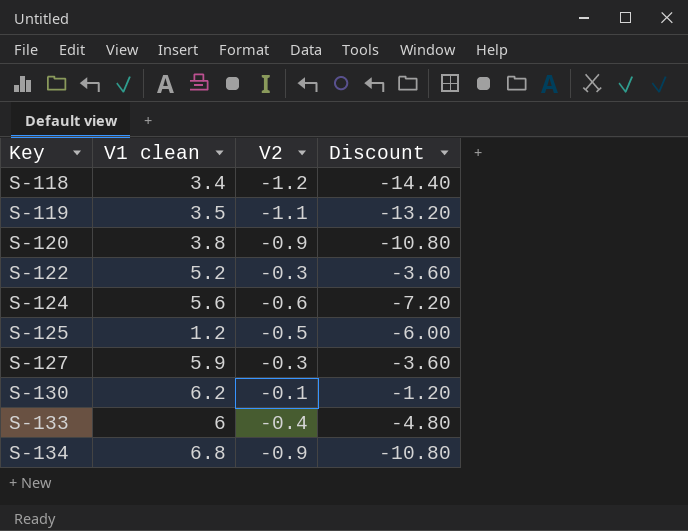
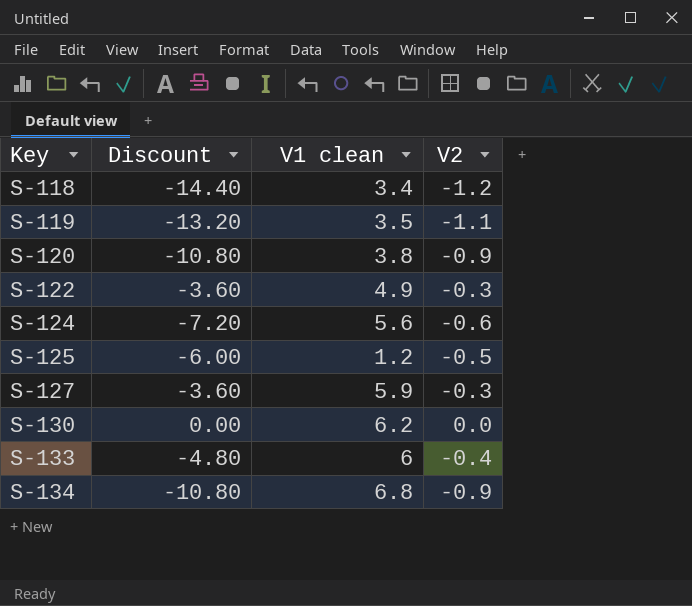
column Discount | position: 4 -> 2
S-122 | V1 clean: 5.2 -> 4.9
S-130 | Discount: -1.20 -> 0.00
S-130 | V2: -0.1 -> 0.0

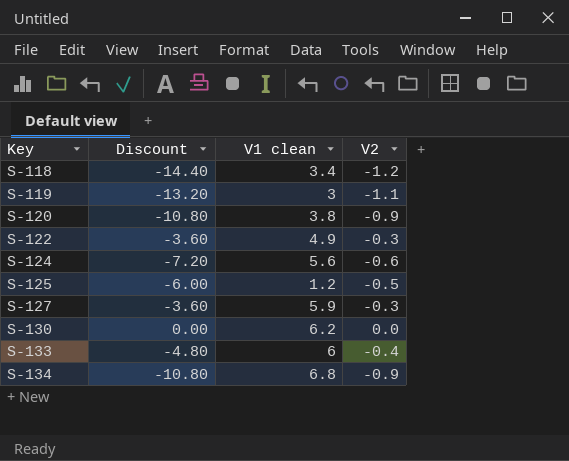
S-119 | V1 clean: 3.5 -> 3

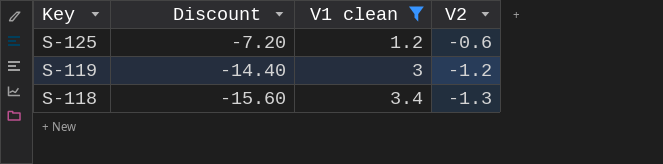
filter: none -> V1 clean <= 3.4
row order: Key ascending -> Key descending
S-125 | Discount: -6.00 -> -7.20
S-125 | V2: -0.5 -> -0.6
S-119 | Discount: -13.20 -> -14.40
S-119 | V2: -1.1 -> -1.2
S-118 | Discount: -14.40 -> -15.60
S-118 | V2: -1.2 -> -1.3

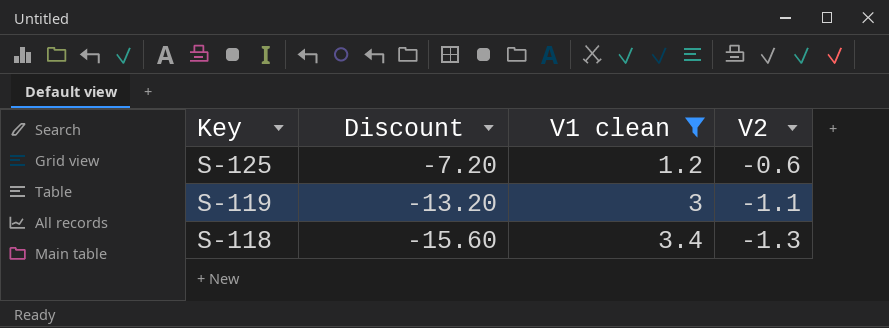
S-119 | Discount: -14.40 -> -13.20
S-119 | V2: -1.2 -> -1.1

